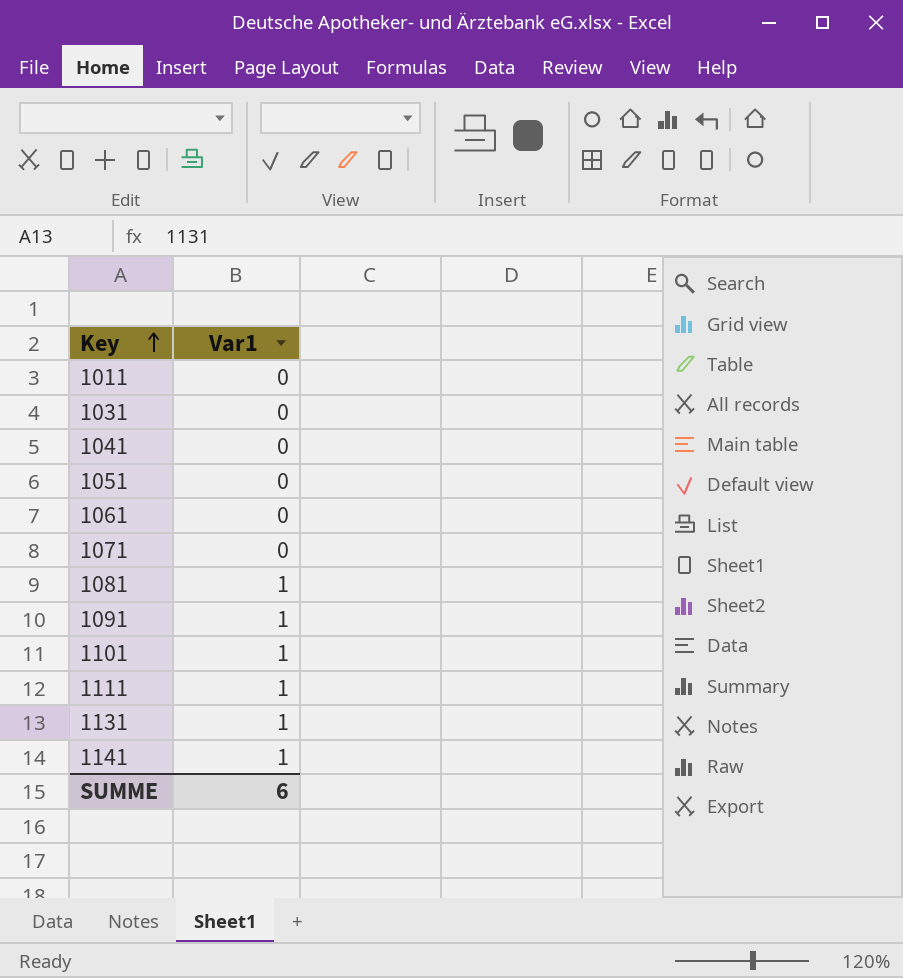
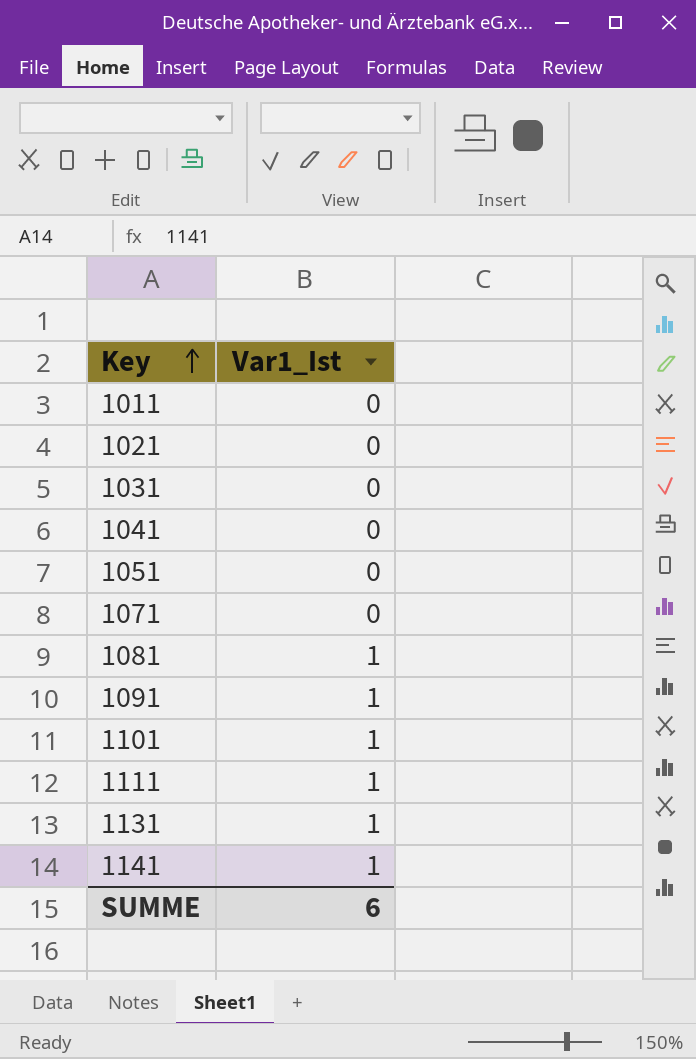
column name: Var1 -> Var1_Ist
row 1061: 0 -> none
row 1021: none -> 0

